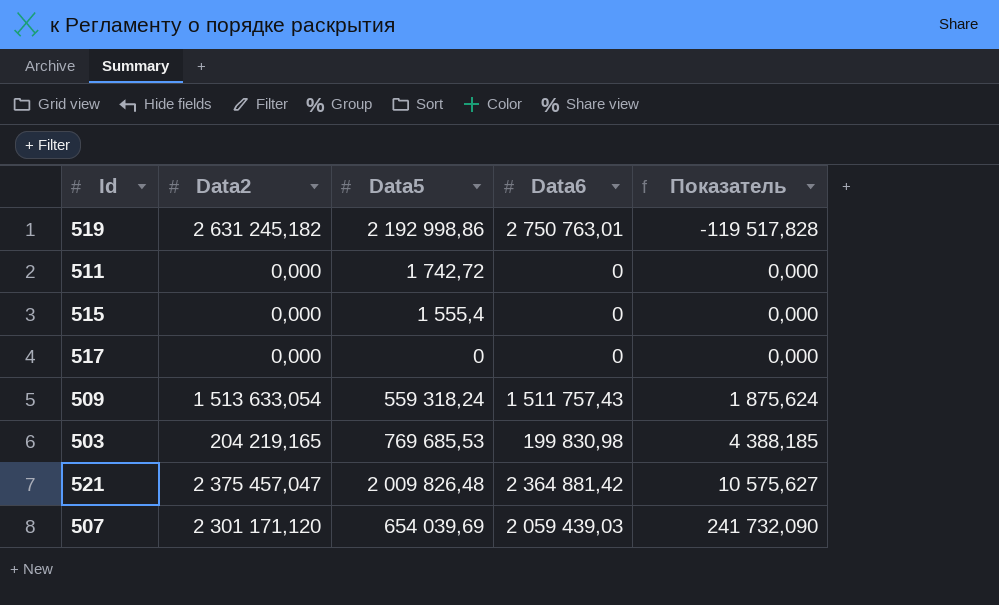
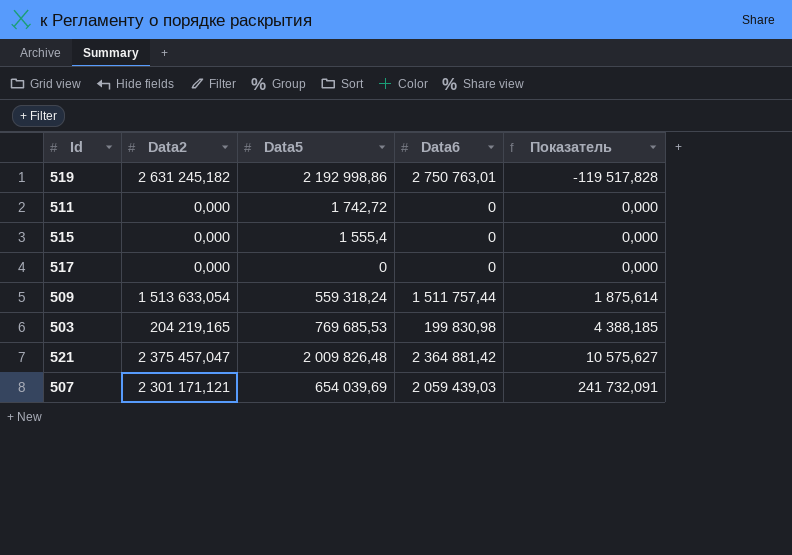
509 | Data6: 1 511 757,43 -> 1 511 757,44
509 | Показатель: 1 875,624 -> 1 875,614
507 | Data2: 2 301 171,120 -> 2 301 171,121
507 | Показатель: 241 732,090 -> 241 732,091

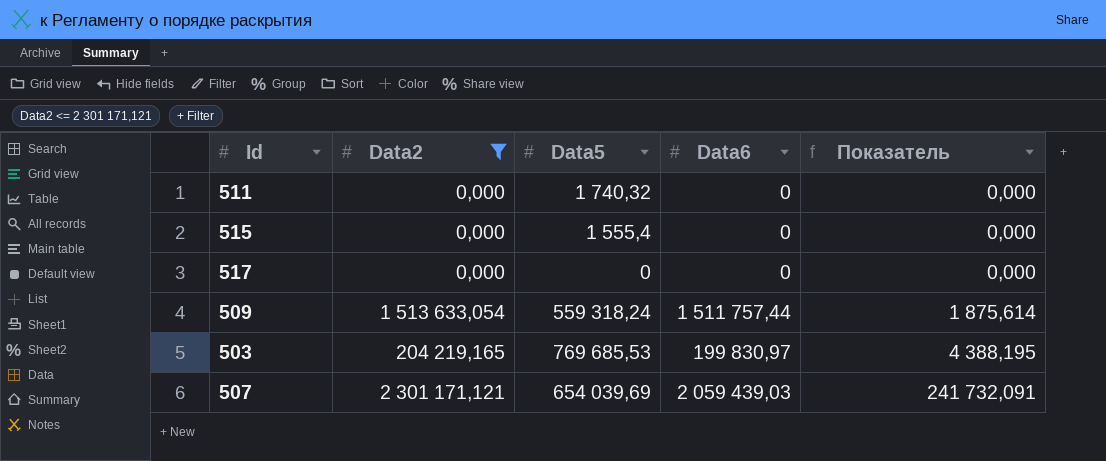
filter: none -> Data2 <= 2 301 171,121
511 | Data5: 1 742,72 -> 1 740,32
503 | Data6: 199 830,98 -> 199 830,97
503 | Показатель: 4 388,185 -> 4 388,195

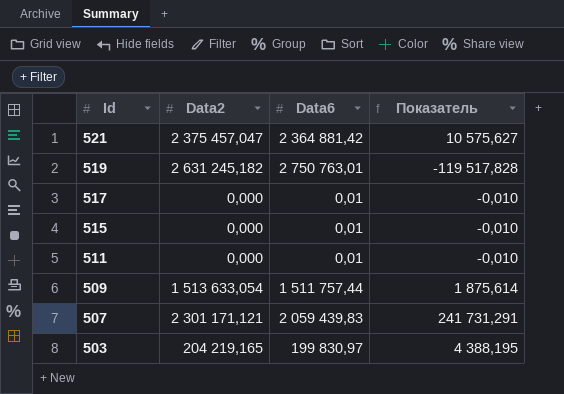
filter: Data2 <= 2 301 171,121 -> none
row order: Показатель ascending -> Id descending
column Data5 | position: 3 -> none
517 | Data6: 0 -> 0,01
517 | Показатель: 0,000 -> -0,010
515 | Data6: 0 -> 0,01
515 | Показатель: 0,000 -> -0,010
511 | Data6: 0 -> 0,01
511 | Показатель: 0,000 -> -0,010
507 | Data6: 2 059 439,03 -> 2 059 439,83
507 | Показатель: 241 732,091 -> 241 731,291

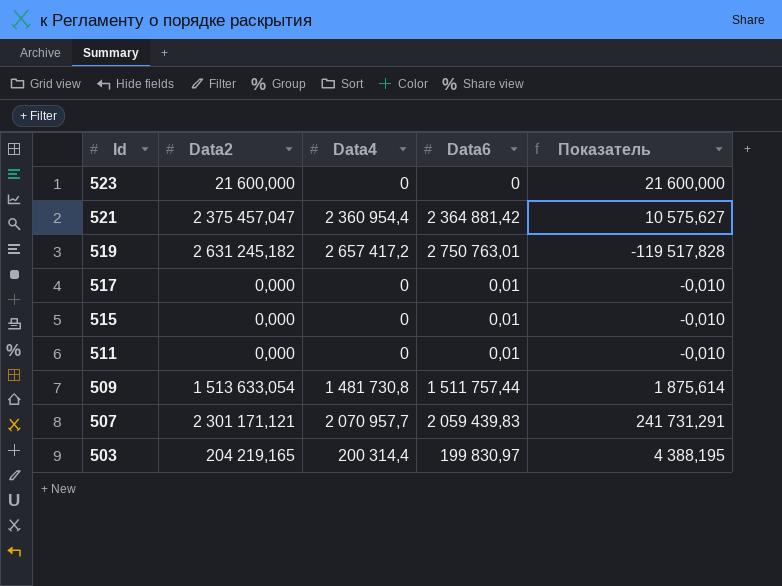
column Data4 | position: none -> 3
row 523: none -> 21 600,000 | 0 | 0 | 21 600,000

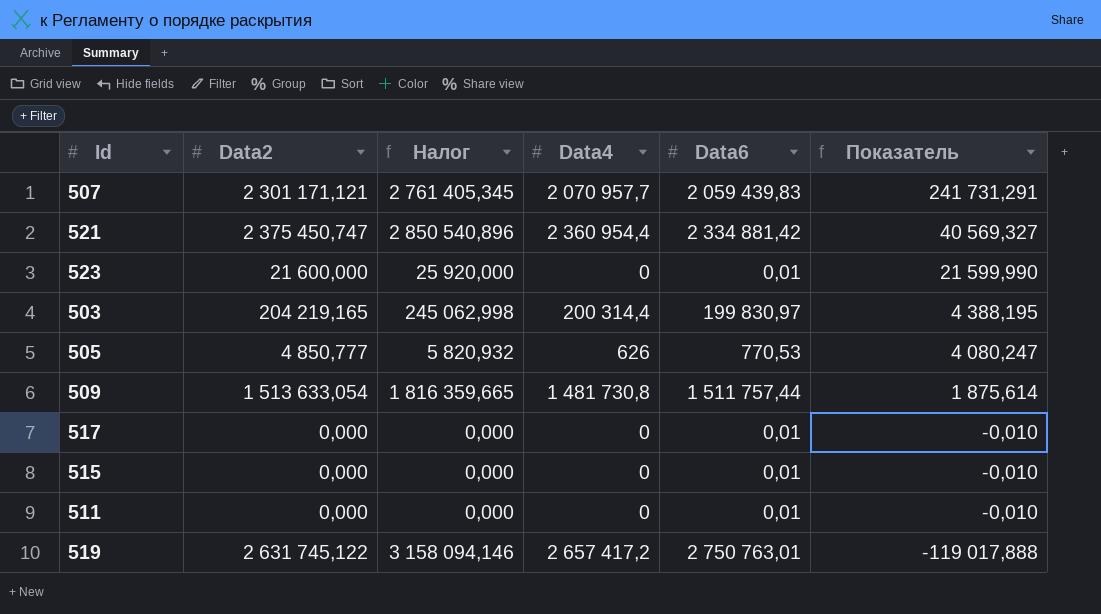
row order: Id descending -> Показатель descending
column Налог | formula: none -> [Data2] * 1,2
521 | Data2: 2 375 457,047 -> 2 375 450,747
521 | Data6: 2 364 881,42 -> 2 334 881,42
521 | Показатель: 10 575,627 -> 40 569,327
523 | Data6: 0 -> 0,01
523 | Показатель: 21 600,000 -> 21 599,990
row 505: none -> 4 850,777 | 5 820,932 | 626 | 770,53 | 4 080,247
519 | Data2: 2 631 245,182 -> 2 631 745,122
519 | Показатель: -119 517,828 -> -119 017,888

